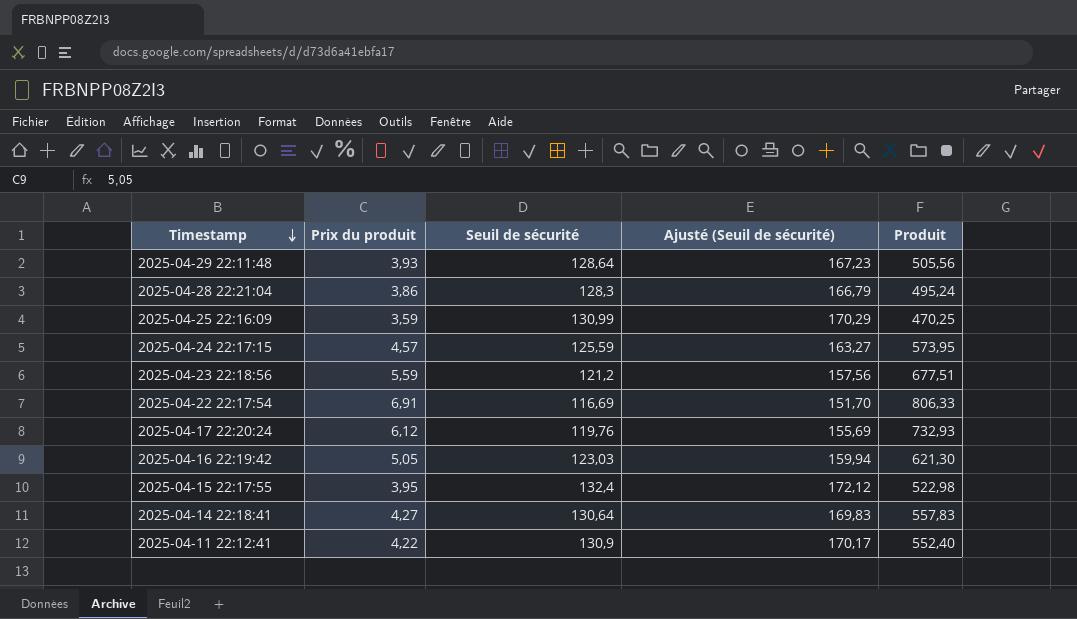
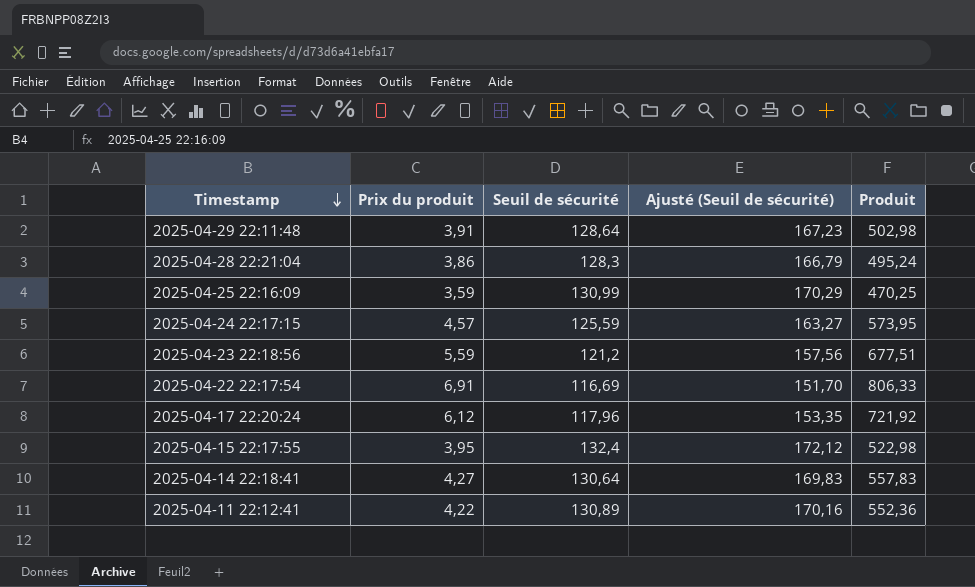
row 2025-04-16 22:19:42: 5,05 | 123,03 | 159,94 | 621,30 -> none
2025-04-29 22:11:48 | Prix du produit: 3,93 -> 3,91
2025-04-29 22:11:48 | Produit: 505,56 -> 502,98
2025-04-17 22:20:24 | Seuil de sécurité: 119,76 -> 117,96
2025-04-17 22:20:24 | Ajusté (Seuil de sécurité): 155,69 -> 153,35
2025-04-17 22:20:24 | Produit: 732,93 -> 721,92
2025-04-11 22:12:41 | Seuil de sécurité: 130,9 -> 130,89
2025-04-11 22:12:41 | Ajusté (Seuil de sécurité): 170,17 -> 170,16
2025-04-11 22:12:41 | Produit: 552,40 -> 552,36

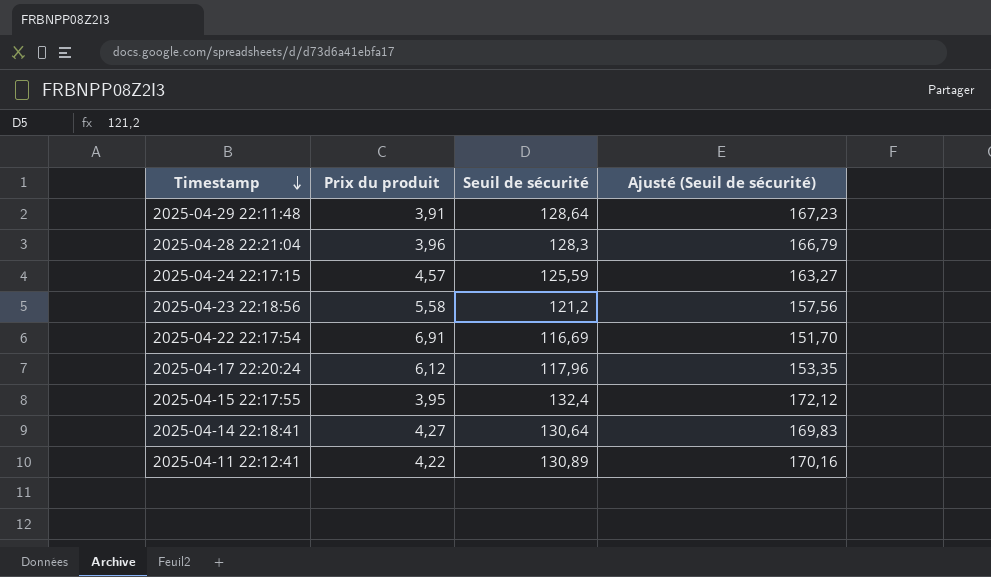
column Produit | formula: [Prix du produit] * [Seuil de sécurité] -> none
row 2025-04-25 22:16:09: 3,59 | 130,99 | 170,29 | 470,25 -> none
2025-04-28 22:21:04 | Prix du produit: 3,86 -> 3,96
2025-04-23 22:18:56 | Prix du produit: 5,59 -> 5,58

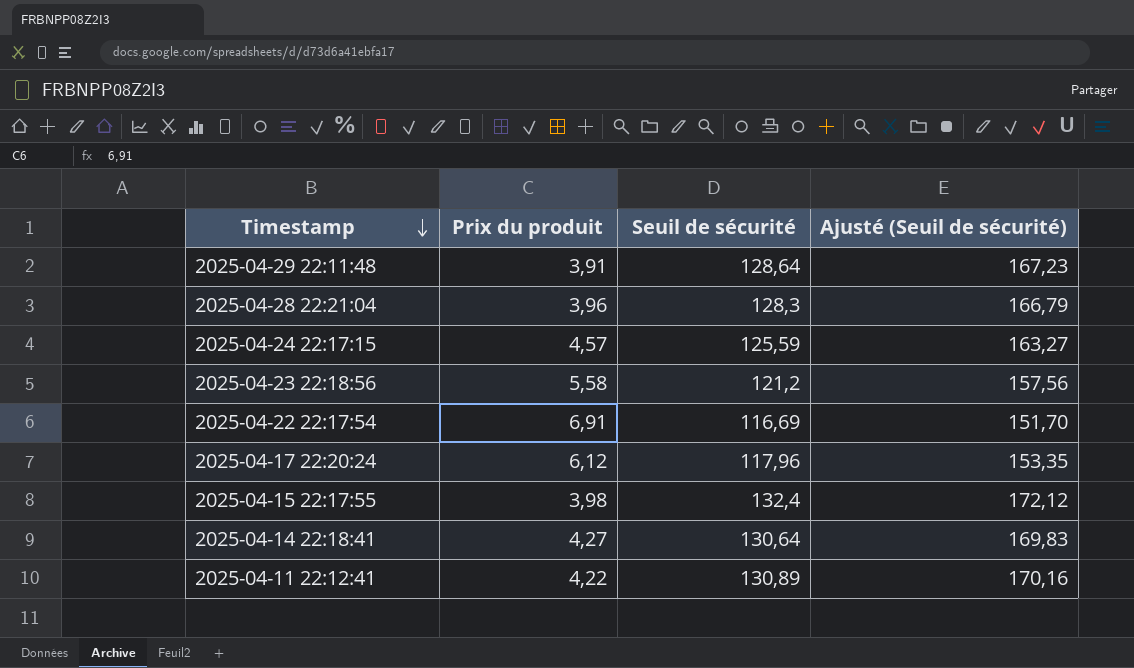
2025-04-15 22:17:55 | Prix du produit: 3,95 -> 3,98

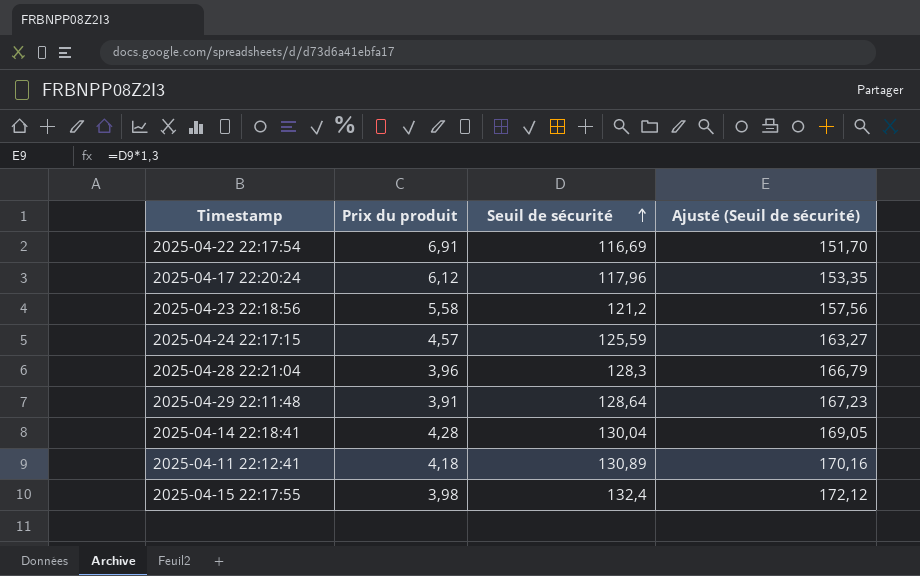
row order: Timestamp descending -> Seuil de sécurité ascending
2025-04-14 22:18:41 | Prix du produit: 4,27 -> 4,28
2025-04-14 22:18:41 | Seuil de sécurité: 130,64 -> 130,04
2025-04-14 22:18:41 | Ajusté (Seuil de sécurité): 169,83 -> 169,05
2025-04-11 22:12:41 | Prix du produit: 4,22 -> 4,18

